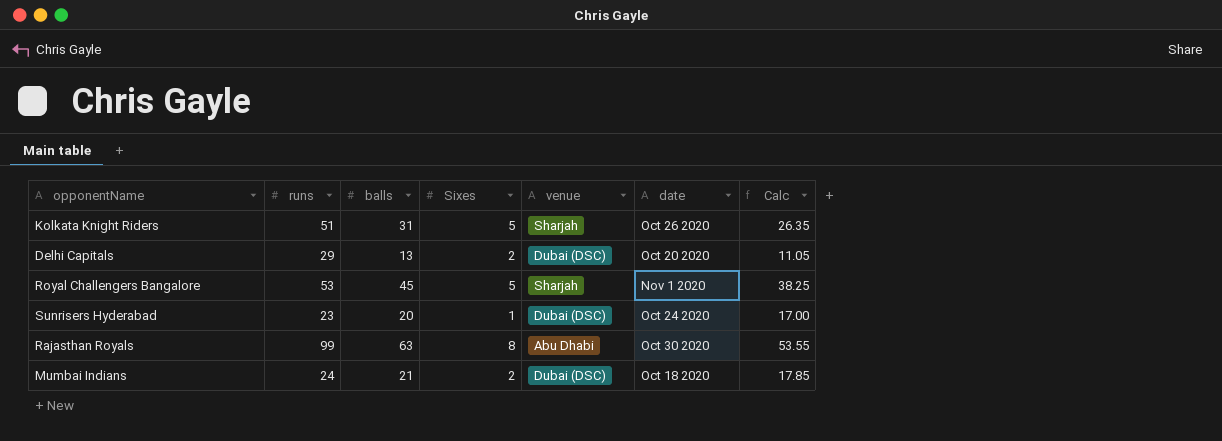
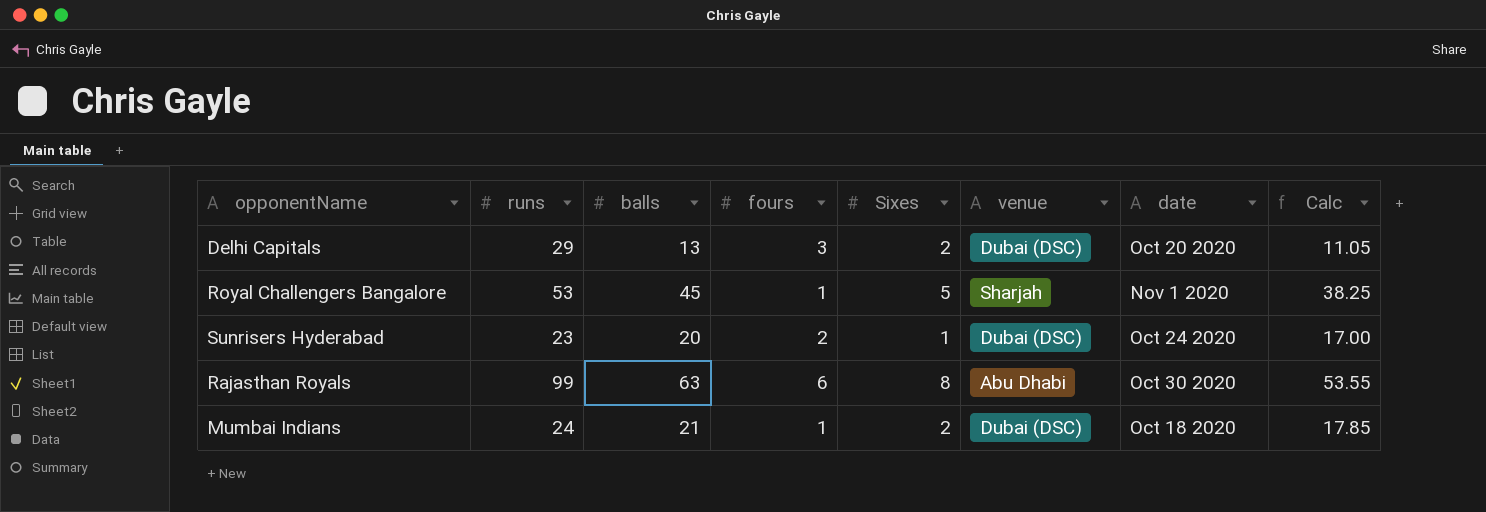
column fours | position: none -> 4
row Kolkata Knight Riders: 51 | 31 | 5 | Sharjah | Oct 26 2020 | 26.35 -> none

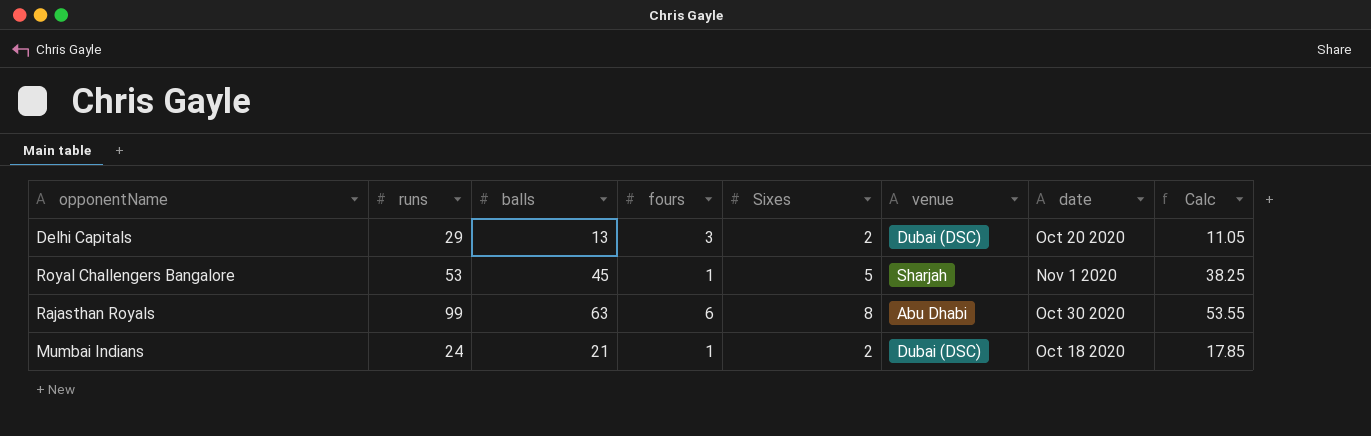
row Sunrisers Hyderabad: 23 | 20 | 2 | 1 | Dubai (DSC) | Oct 24 2020 | 17.00 -> none

